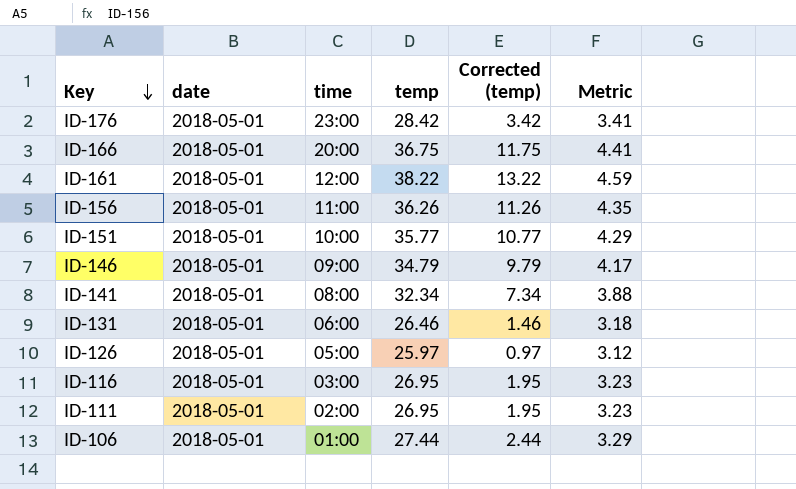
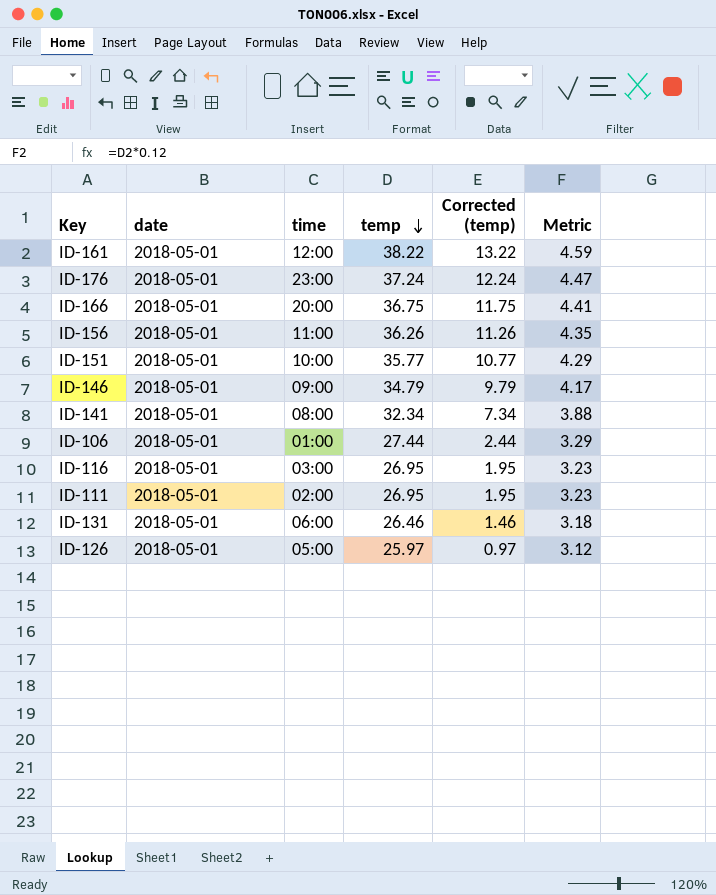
row order: Key descending -> temp descending
ID-176 | temp: 28.42 -> 37.24
ID-176 | Corrected (temp): 3.42 -> 12.24
ID-176 | Metric: 3.41 -> 4.47

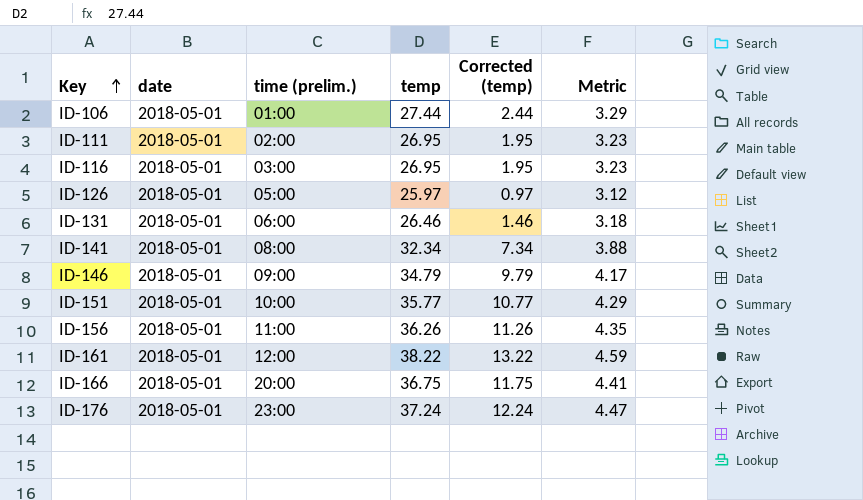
row order: temp descending -> Key ascending
column name: time -> time (prelim.)

